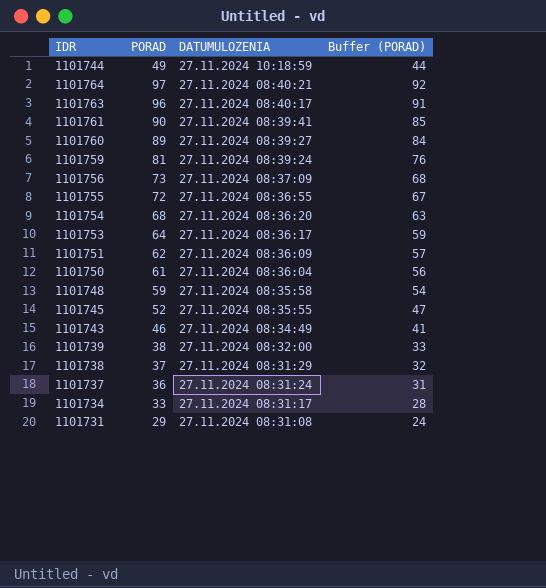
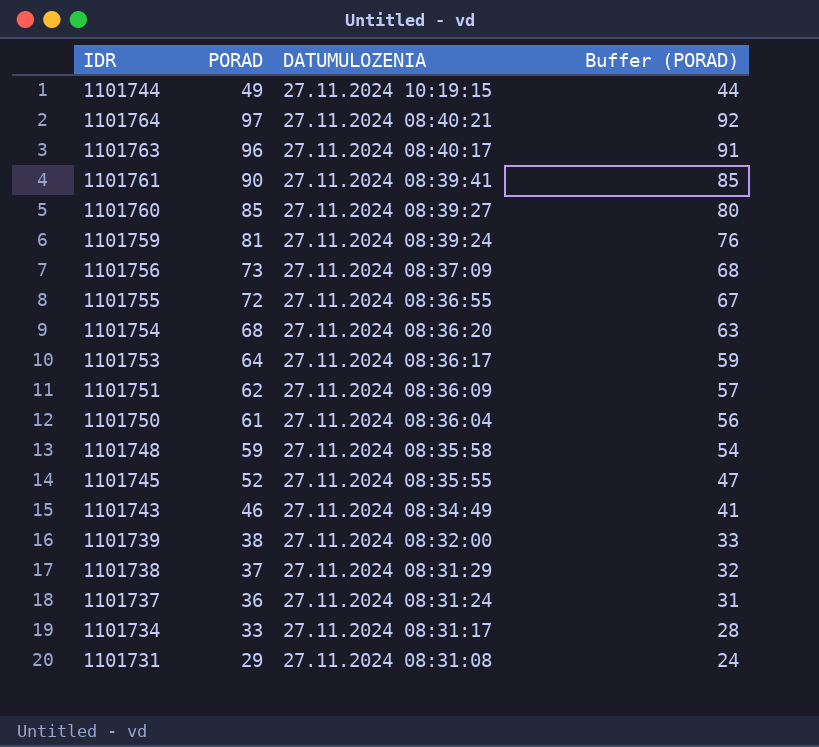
1101744 | DATUMULOZENIA: 27.11.2024 10:18:59 -> 27.11.2024 10:19:15
1101760 | PORAD: 89 -> 85
1101760 | Buffer (PORAD): 84 -> 80

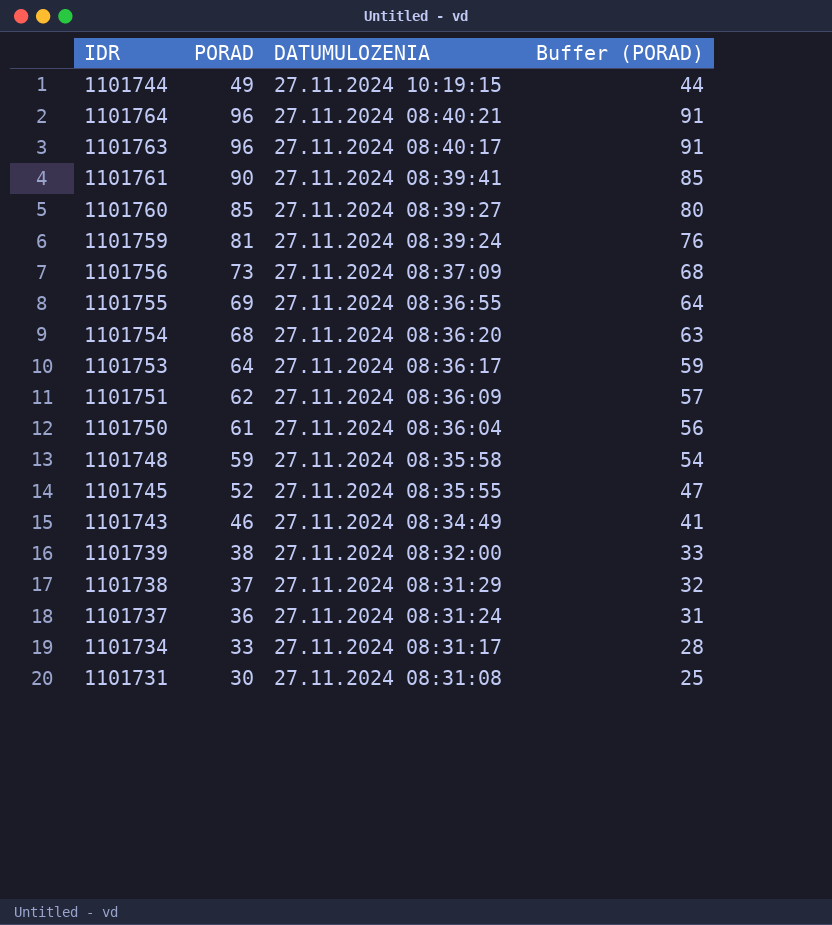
1101764 | PORAD: 97 -> 96
1101764 | Buffer (PORAD): 92 -> 91
1101755 | PORAD: 72 -> 69
1101755 | Buffer (PORAD): 67 -> 64
1101731 | PORAD: 29 -> 30
1101731 | Buffer (PORAD): 24 -> 25

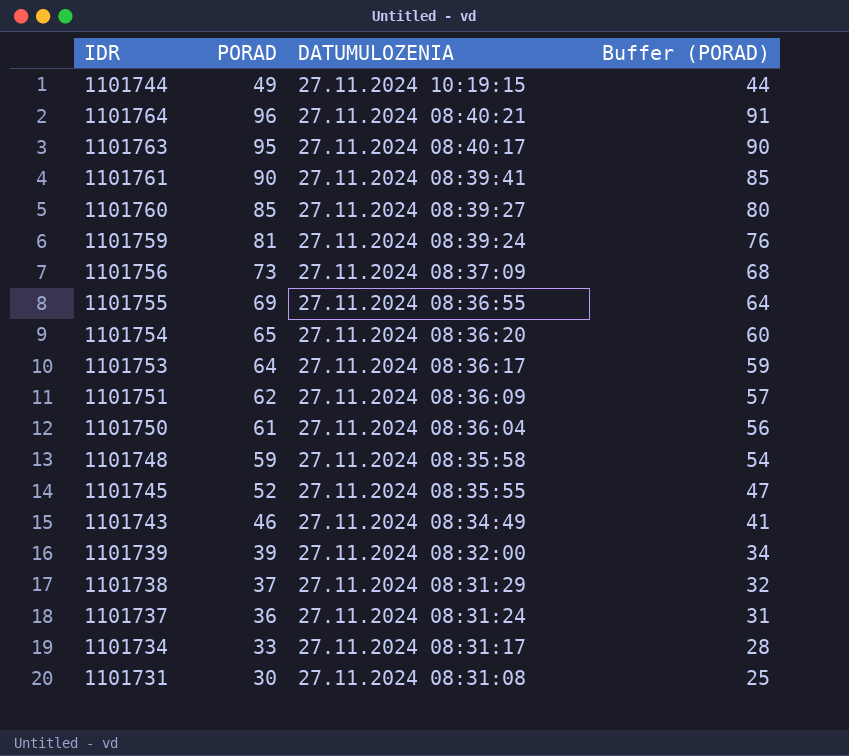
1101763 | PORAD: 96 -> 95
1101763 | Buffer (PORAD): 91 -> 90
1101754 | PORAD: 68 -> 65
1101754 | Buffer (PORAD): 63 -> 60
1101739 | PORAD: 38 -> 39
1101739 | Buffer (PORAD): 33 -> 34

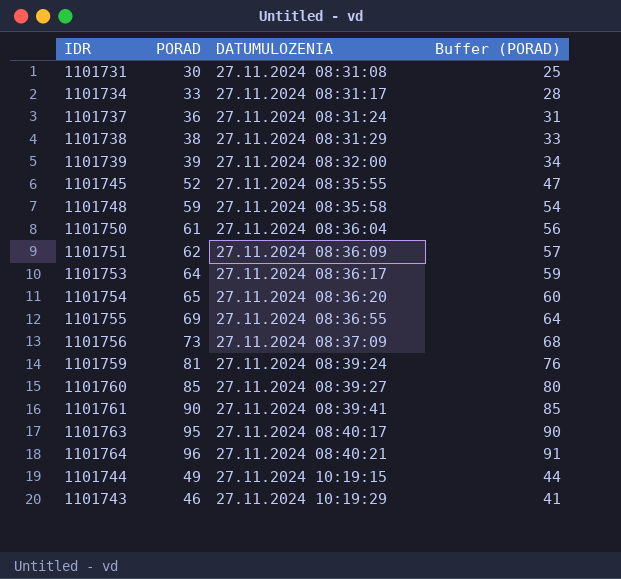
row order: DATUMULOZENIA descending -> DATUMULOZENIA ascending
1101738 | PORAD: 37 -> 38
1101738 | Buffer (PORAD): 32 -> 33
1101743 | DATUMULOZENIA: 27.11.2024 08:34:49 -> 27.11.2024 10:19:29

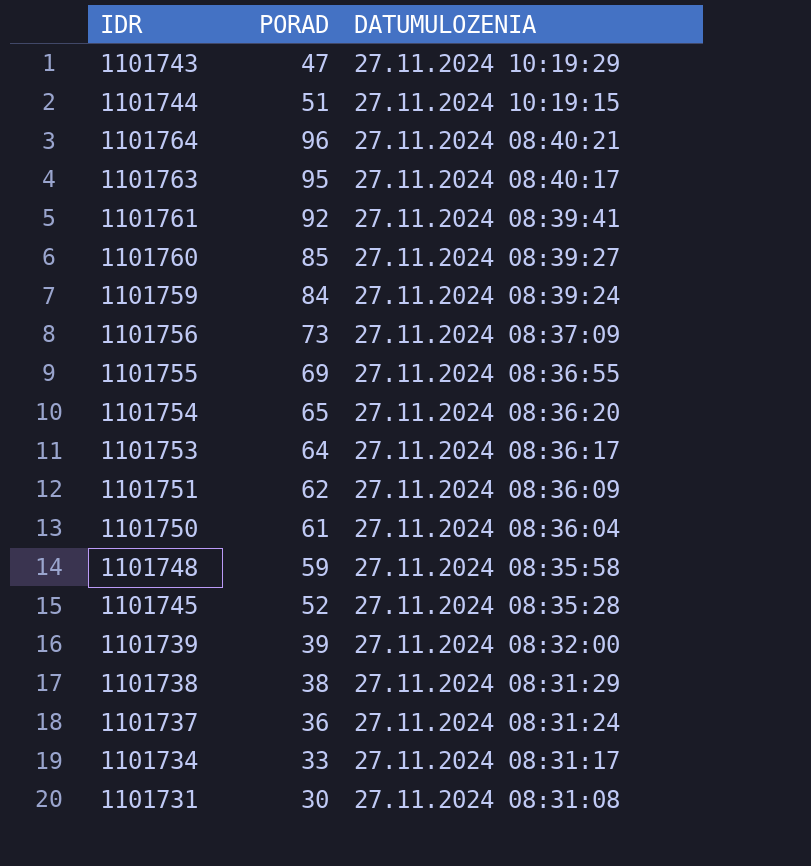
row order: DATUMULOZENIA ascending -> DATUMULOZENIA descending
column Buffer (PORAD) | formula: [PORAD] - 5 -> none
1101743 | PORAD: 46 -> 47
1101744 | PORAD: 49 -> 51
1101761 | PORAD: 90 -> 92
1101759 | PORAD: 81 -> 84
1101745 | DATUMULOZENIA: 27.11.2024 08:35:55 -> 27.11.2024 08:35:28

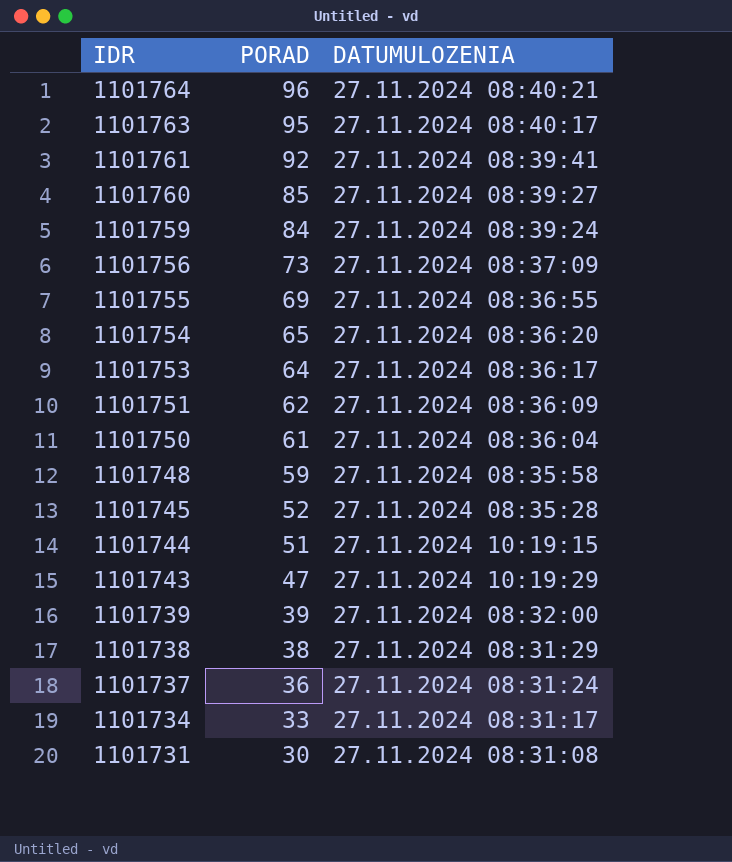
row order: DATUMULOZENIA descending -> IDR descending

